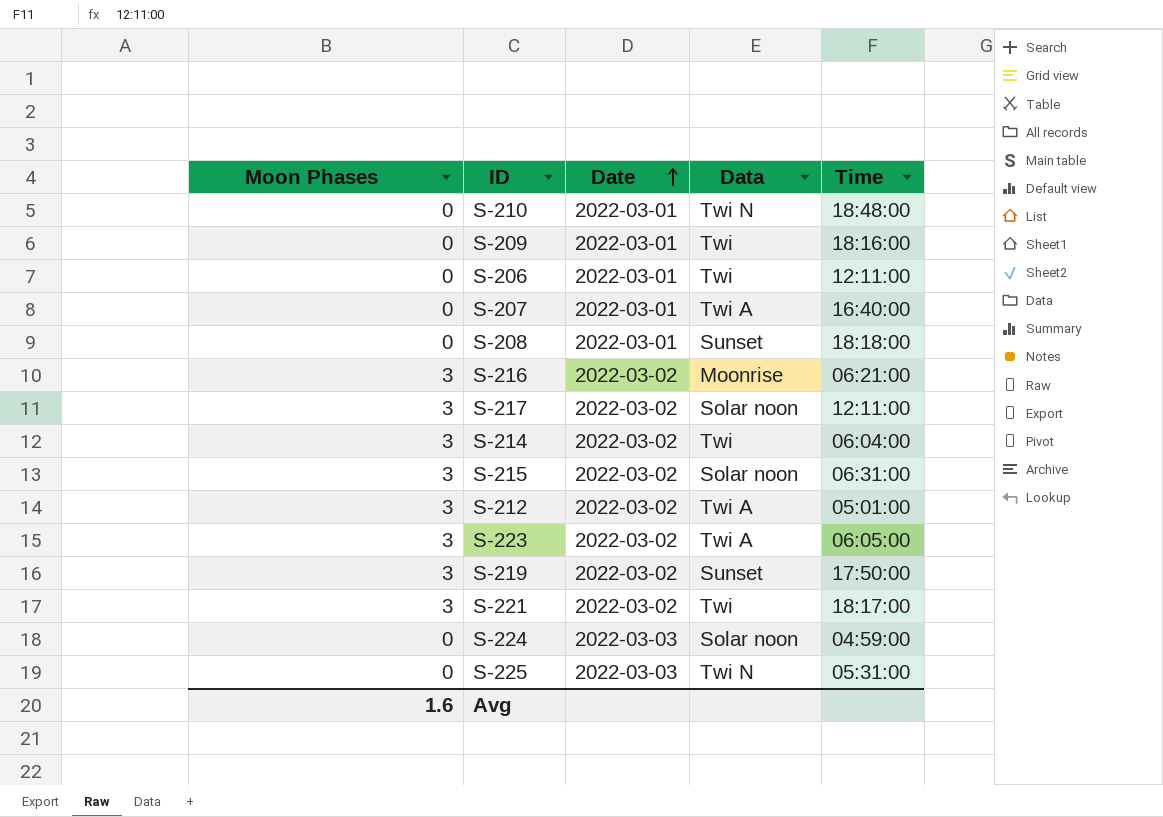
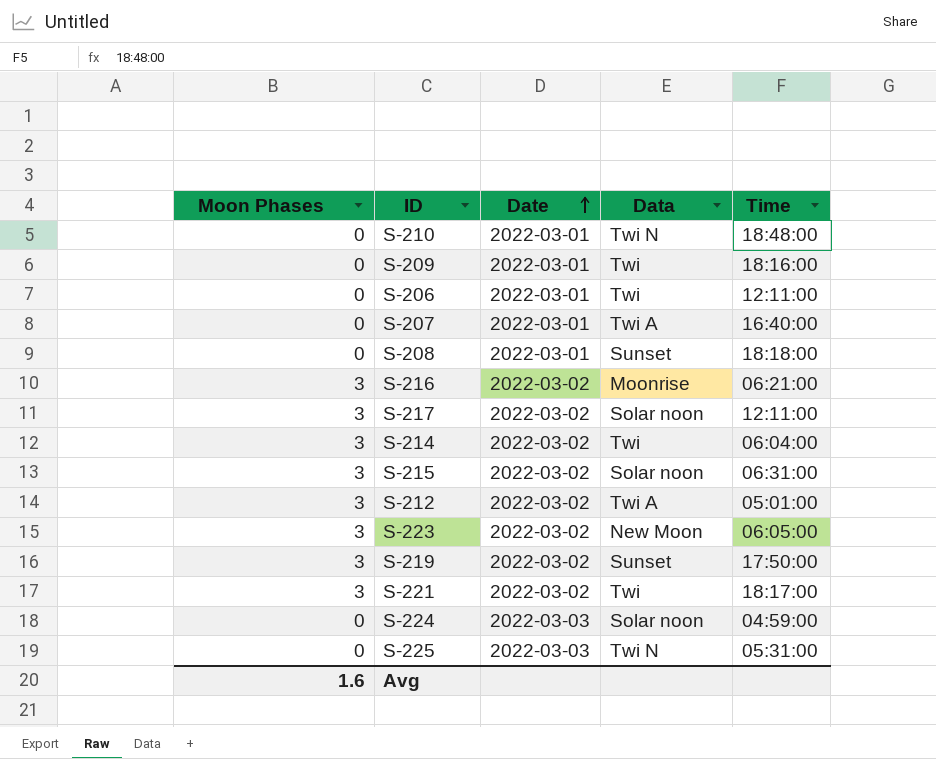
S-223 | Data: Twi A -> New Moon

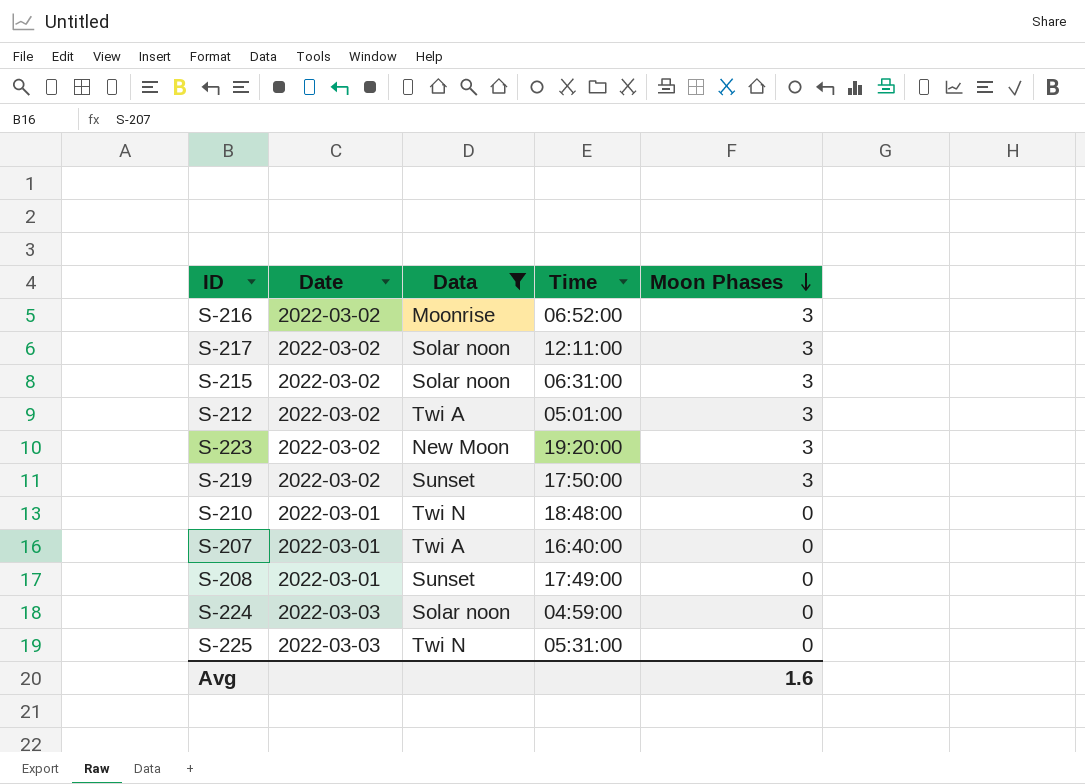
filter: none -> Data != Twi
row order: Date ascending -> Moon Phases descending
column Moon Phases | position: 1 -> 5
S-216 | Time: 06:21:00 -> 06:52:00
S-223 | Time: 06:05:00 -> 19:20:00
S-208 | Time: 18:18:00 -> 17:49:00

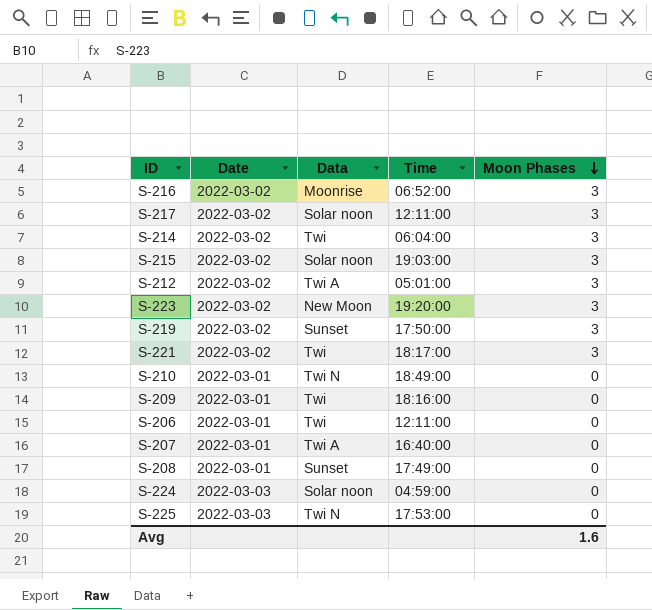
filter: Data != Twi -> none
S-215 | Time: 06:31:00 -> 19:03:00
S-210 | Time: 18:48:00 -> 18:49:00
S-225 | Time: 05:31:00 -> 17:53:00

